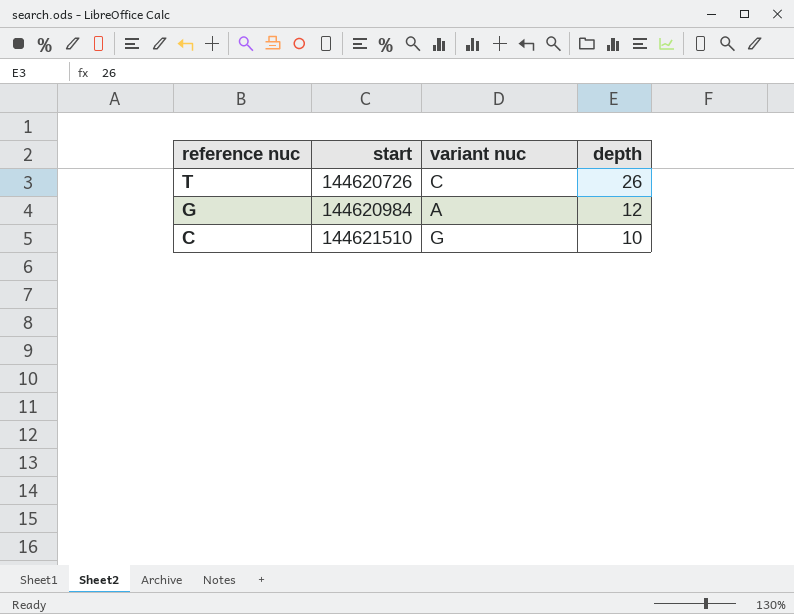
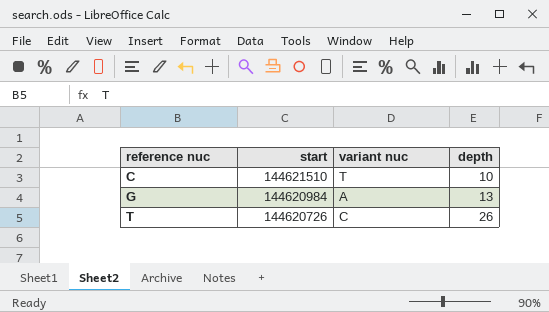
row order: reference nuc descending -> reference nuc ascending
C | variant nuc: G -> T
G | depth: 12 -> 13

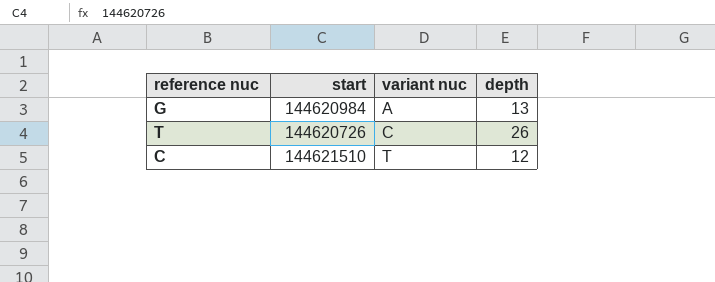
row order: reference nuc ascending -> variant nuc ascending
C | depth: 10 -> 12

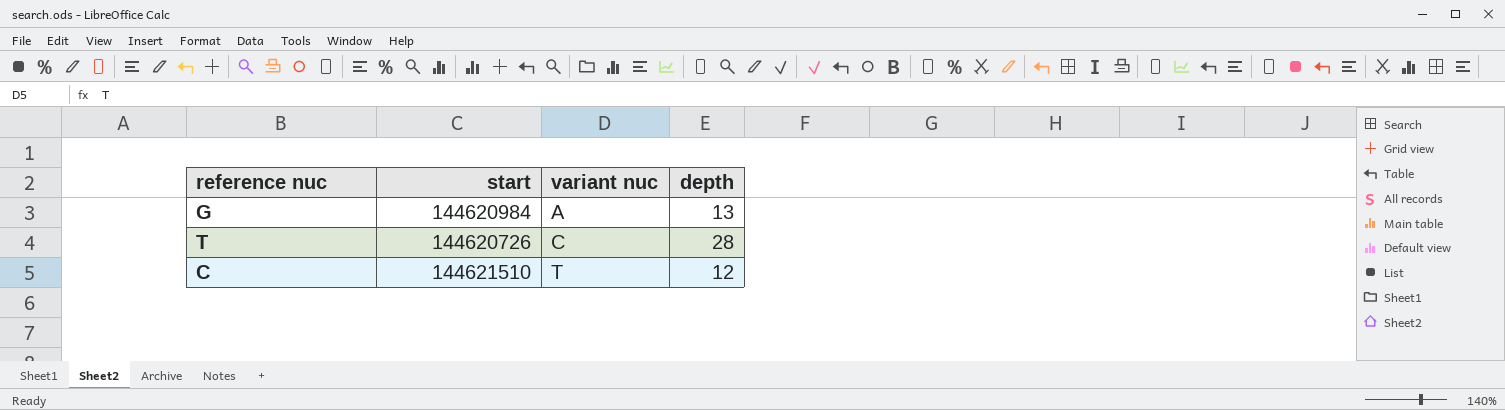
T | depth: 26 -> 28

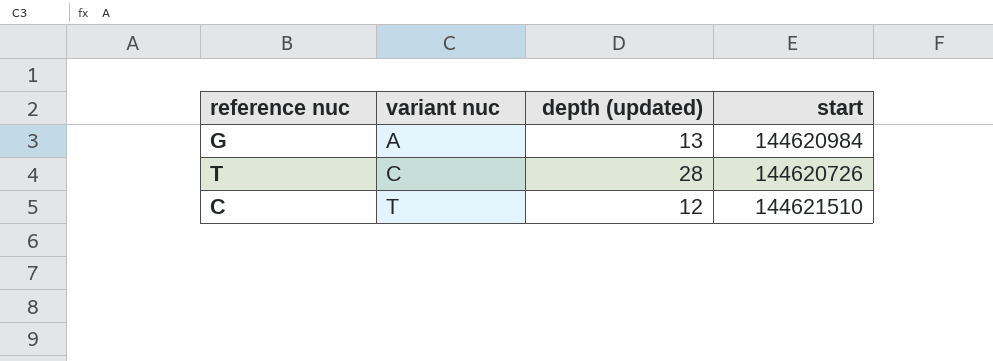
column name: depth -> depth (updated)
column start | position: 2 -> 4

